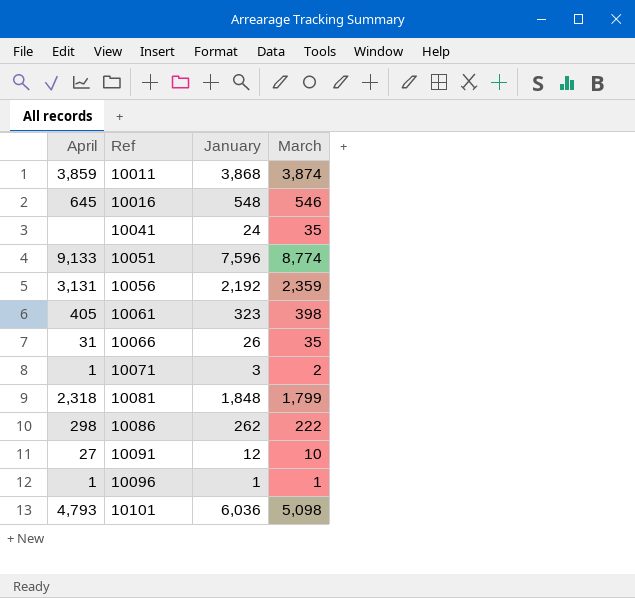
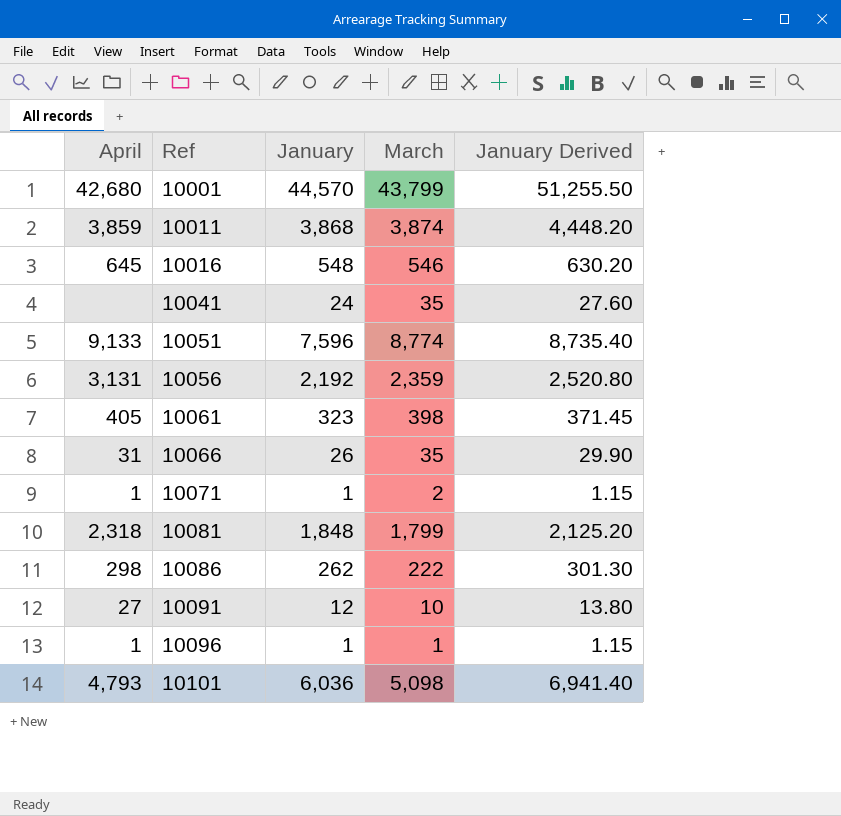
column January Derived | formula: none -> [January] * 1.15
row 10001: none -> 42,680 | 44,570 | 43,799 | 51,255.50
10071 | January: 3 -> 1

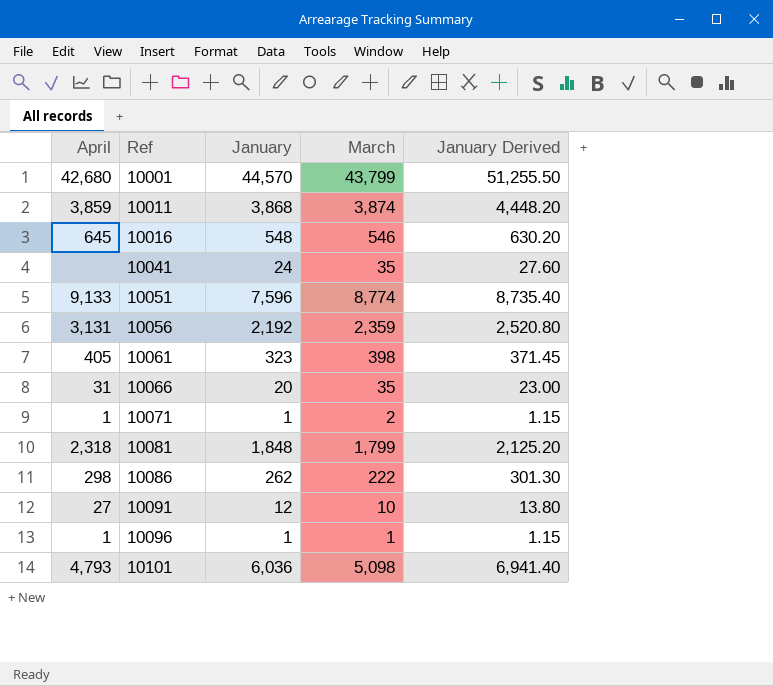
10066 | January: 26 -> 20
10066 | January Derived: 29.90 -> 23.00

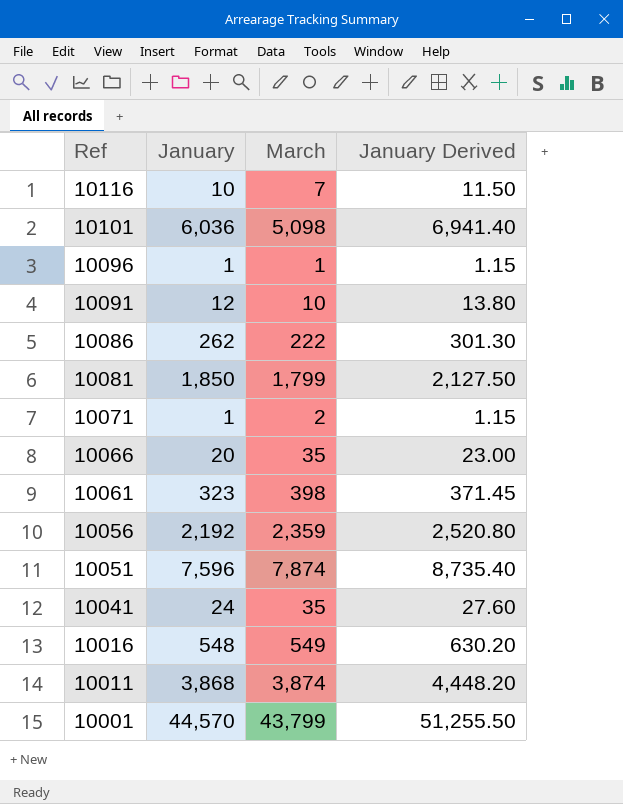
row order: Ref ascending -> Ref descending
column April | position: 1 -> none
row 10116: none -> 10 | 7 | 11.50
10081 | January: 1,848 -> 1,850
10081 | January Derived: 2,125.20 -> 2,127.50
10051 | March: 8,774 -> 7,874
10016 | March: 546 -> 549

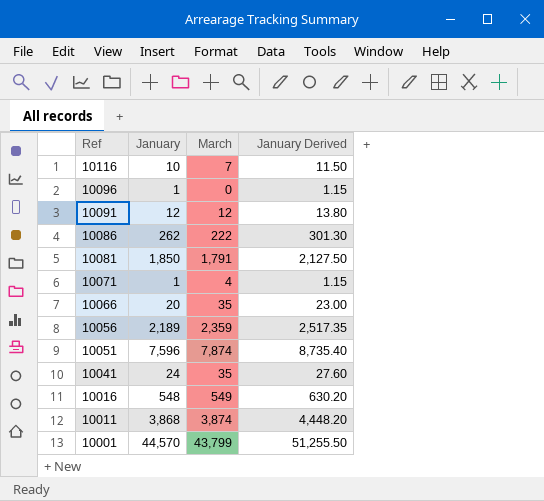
row 10101: 6,036 | 5,098 | 6,941.40 -> none
row 10061: 323 | 398 | 371.45 -> none
10096 | March: 1 -> 0
10091 | March: 10 -> 12
10081 | March: 1,799 -> 1,791
10071 | March: 2 -> 4
10056 | January: 2,192 -> 2,189
10056 | January Derived: 2,520.80 -> 2,517.35

